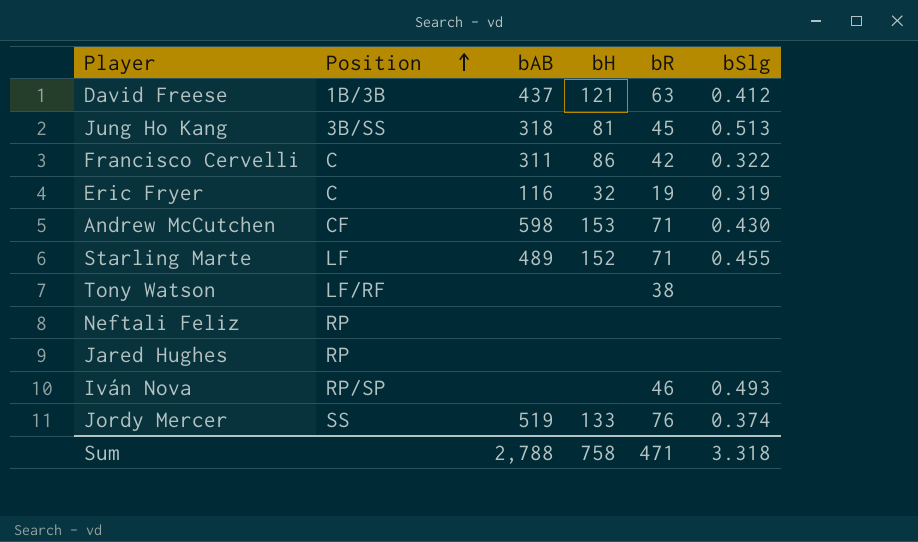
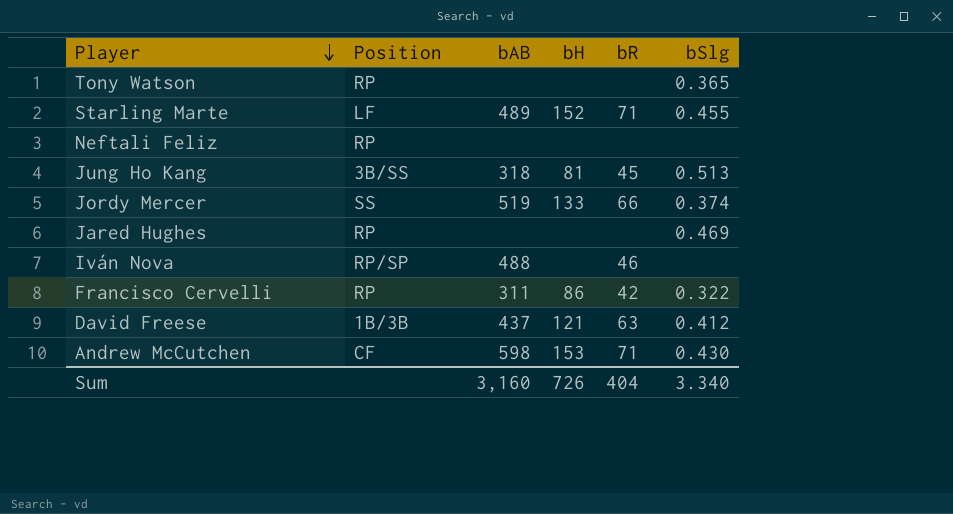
row order: Position ascending -> Player descending
row Eric Fryer: C | 116 | 32 | 19 | 0.319 -> none
Tony Watson | Position: LF/RF -> RP
Tony Watson | bR: 38 -> none
Tony Watson | bSlg: none -> 0.365
Jordy Mercer | bR: 76 -> 66
Jared Hughes | bSlg: none -> 0.469
Iván Nova | bAB: none -> 488
Iván Nova | bSlg: 0.493 -> none
Francisco Cervelli | Position: C -> RP
Sum | bAB: 2,788 -> 3,160
Sum | bH: 758 -> 726
Sum | bR: 471 -> 404
Sum | bSlg: 3.318 -> 3.340

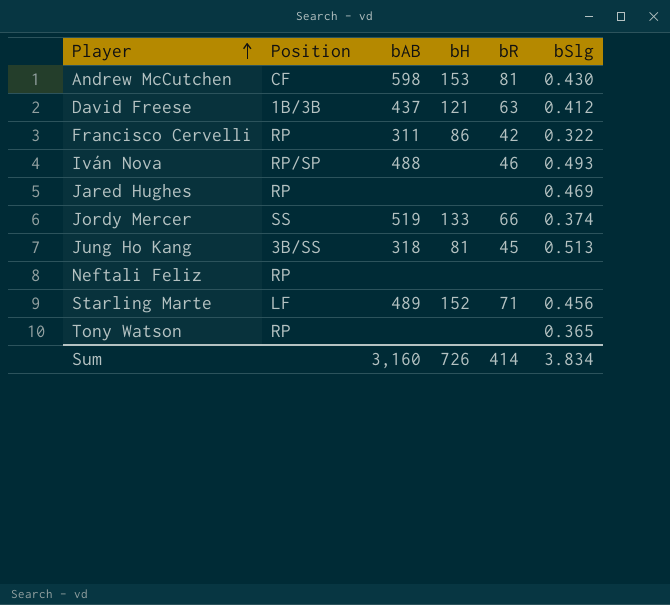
row order: Player descending -> Player ascending
Andrew McCutchen | bR: 71 -> 81
Iván Nova | bSlg: none -> 0.493
Starling Marte | bSlg: 0.455 -> 0.456
Sum | bR: 404 -> 414
Sum | bSlg: 3.340 -> 3.834

